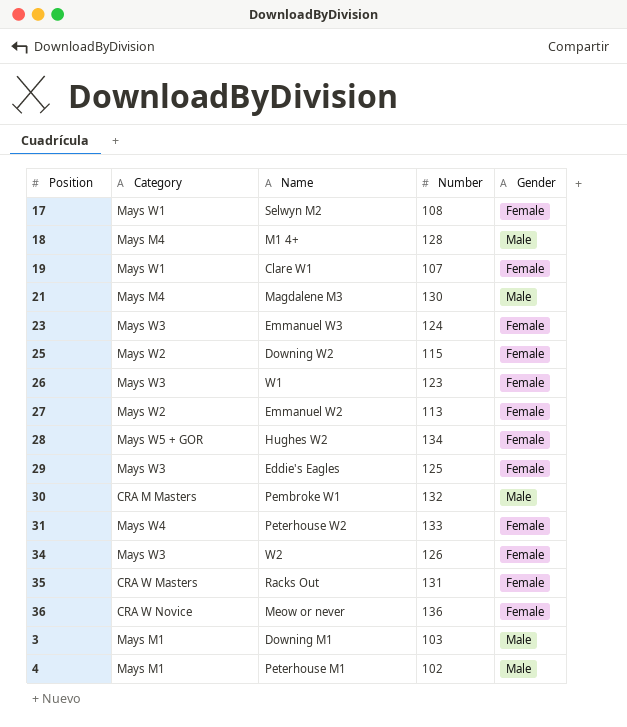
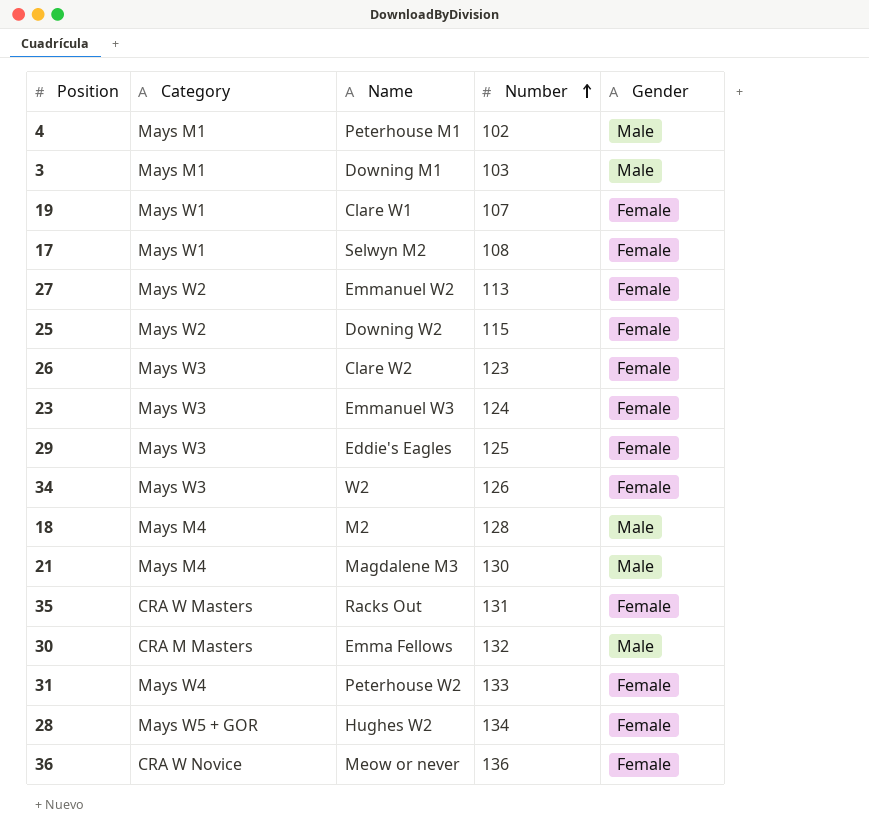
row order: none -> Number ascending
26 | Name: W1 -> Clare W2
18 | Name: M1 4+ -> M2
30 | Name: Pembroke W1 -> Emma Fellows

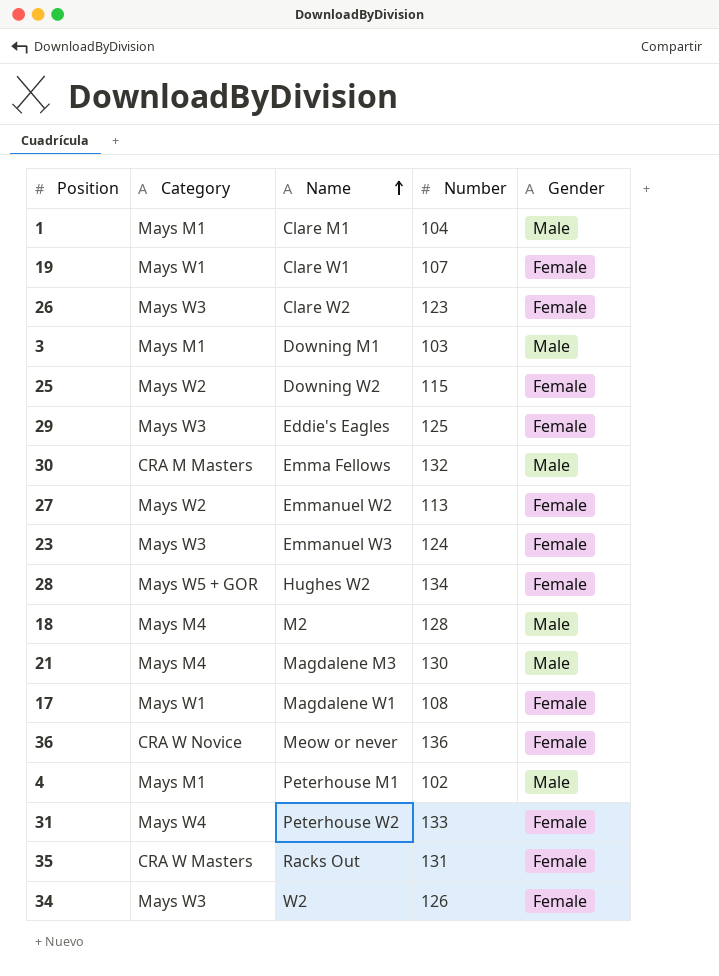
row order: Number ascending -> Name ascending
row 1: none -> Mays M1 | Clare M1 | 104 | Male
17 | Name: Selwyn M2 -> Magdalene W1

